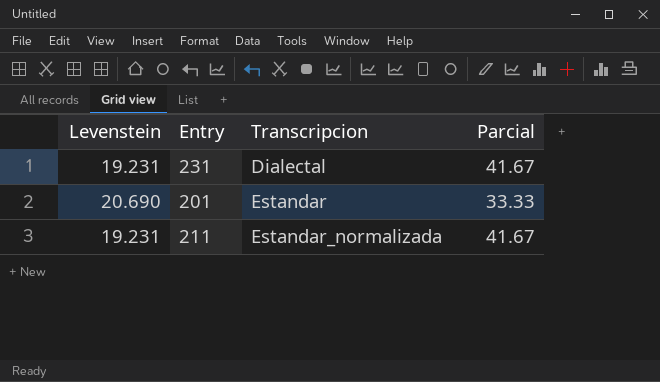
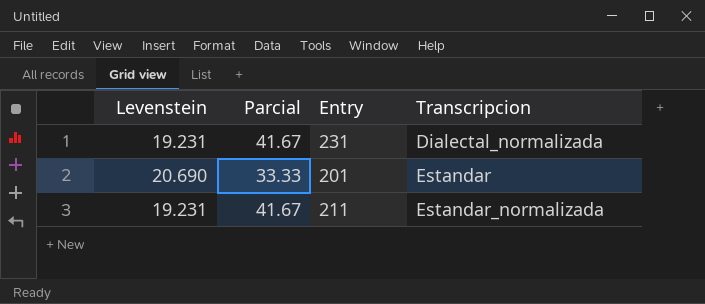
column Parcial | position: 4 -> 2
231 | Transcripcion: Dialectal -> Dialectal_normalizada

